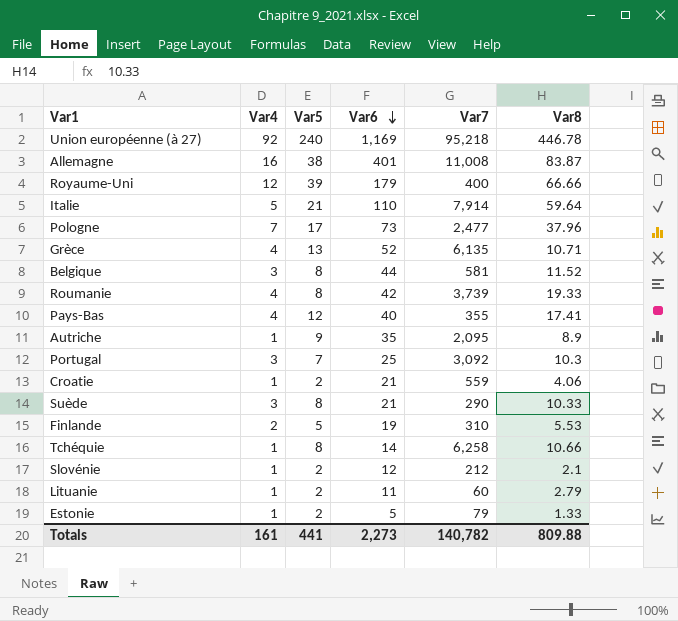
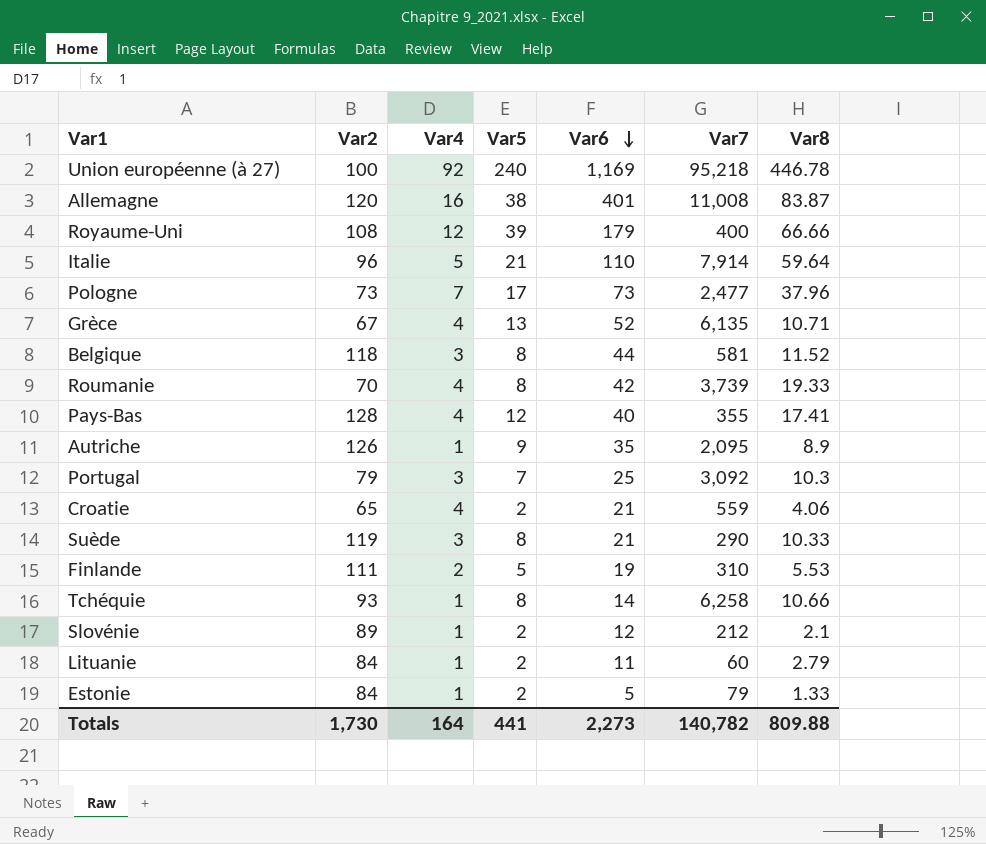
column Var2 | position: none -> 2
Croatie | Var4: 1 -> 4
Totals | Var4: 161 -> 164

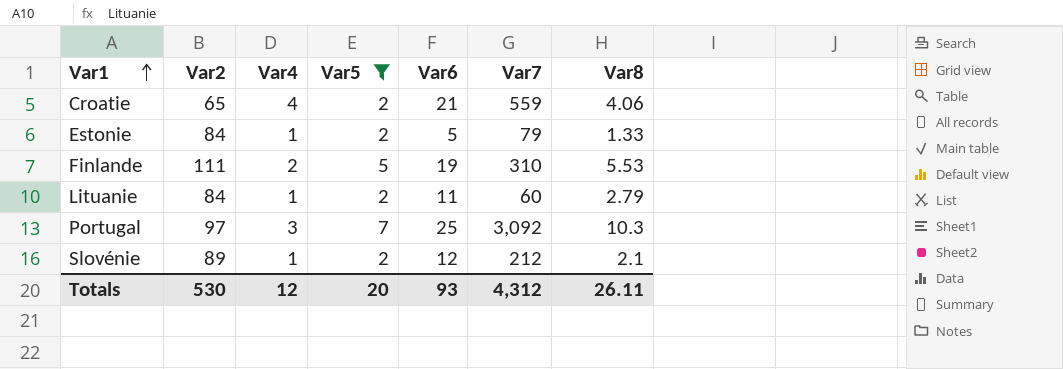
filter: none -> Var5 <= 7
row order: Var6 descending -> Var1 ascending
Portugal | Var2: 79 -> 97
Totals | Var2: 1,730 -> 530
Totals | Var4: 164 -> 12
Totals | Var5: 441 -> 20
Totals | Var6: 2,273 -> 93
Totals | Var7: 140,782 -> 4,312
Totals | Var8: 809.88 -> 26.11

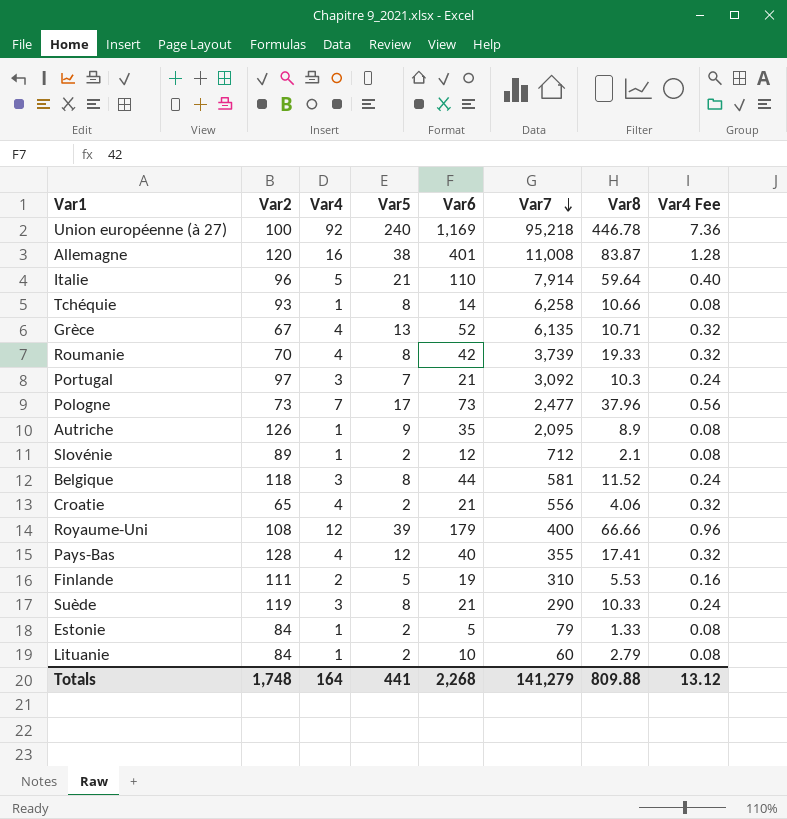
filter: Var5 <= 7 -> none
row order: Var1 ascending -> Var7 descending
column Var4 Fee | formula: none -> [Var4] * 0.08
Portugal | Var6: 25 -> 21
Slovénie | Var7: 212 -> 712
Croatie | Var7: 559 -> 556
Lituanie | Var6: 11 -> 10
Totals | Var2: 530 -> 1,748
Totals | Var4: 12 -> 164
Totals | Var5: 20 -> 441
Totals | Var6: 93 -> 2,268
Totals | Var7: 4,312 -> 141,279
Totals | Var8: 26.11 -> 809.88

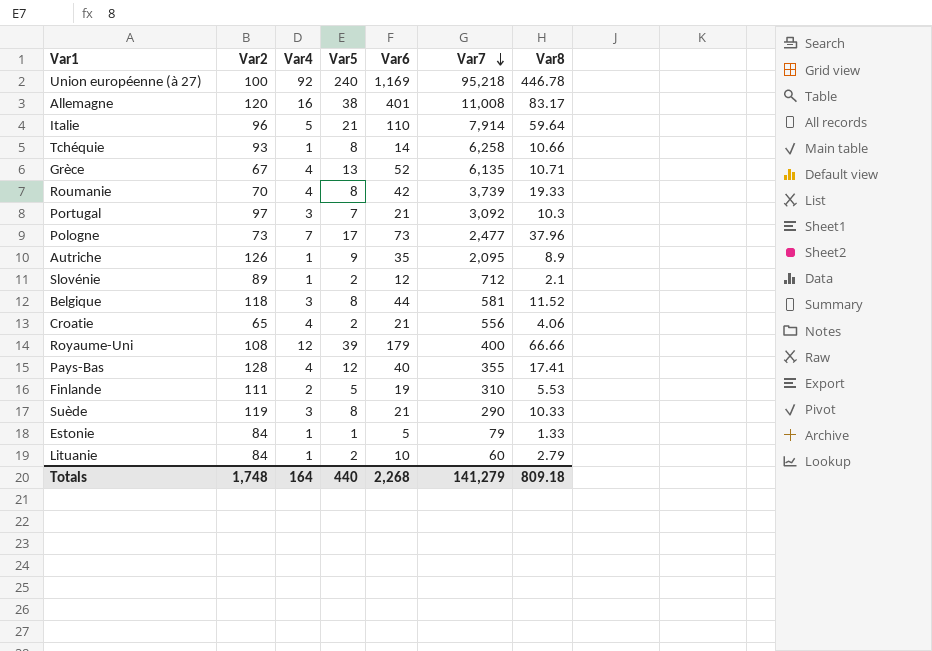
column Var4 Fee | formula: [Var4] * 0.08 -> none
Allemagne | Var8: 83.87 -> 83.17
Estonie | Var5: 2 -> 1
Totals | Var5: 441 -> 440
Totals | Var8: 809.88 -> 809.18

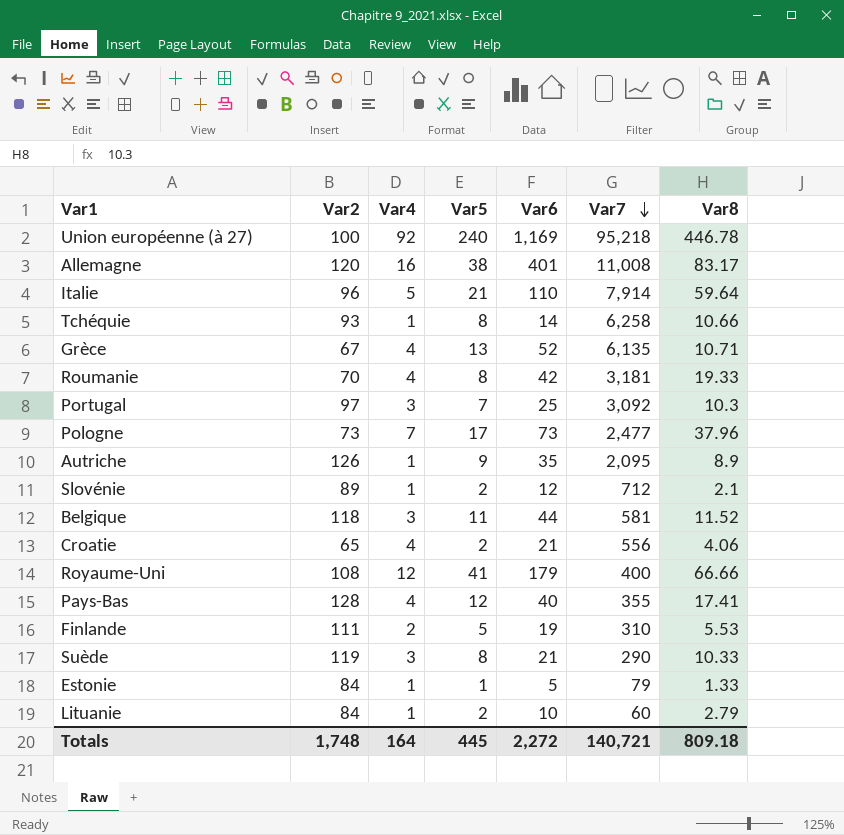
Roumanie | Var7: 3,739 -> 3,181
Portugal | Var6: 21 -> 25
Belgique | Var5: 8 -> 11
Royaume-Uni | Var5: 39 -> 41
Totals | Var5: 440 -> 445
Totals | Var6: 2,268 -> 2,272
Totals | Var7: 141,279 -> 140,721

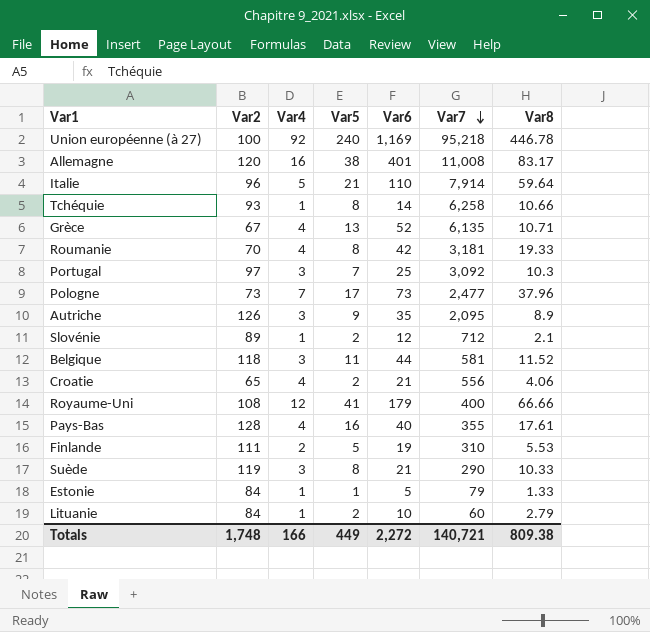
Autriche | Var4: 1 -> 3
Pays-Bas | Var5: 12 -> 16
Pays-Bas | Var8: 17.41 -> 17.61
Totals | Var4: 164 -> 166
Totals | Var5: 445 -> 449
Totals | Var8: 809.18 -> 809.38

